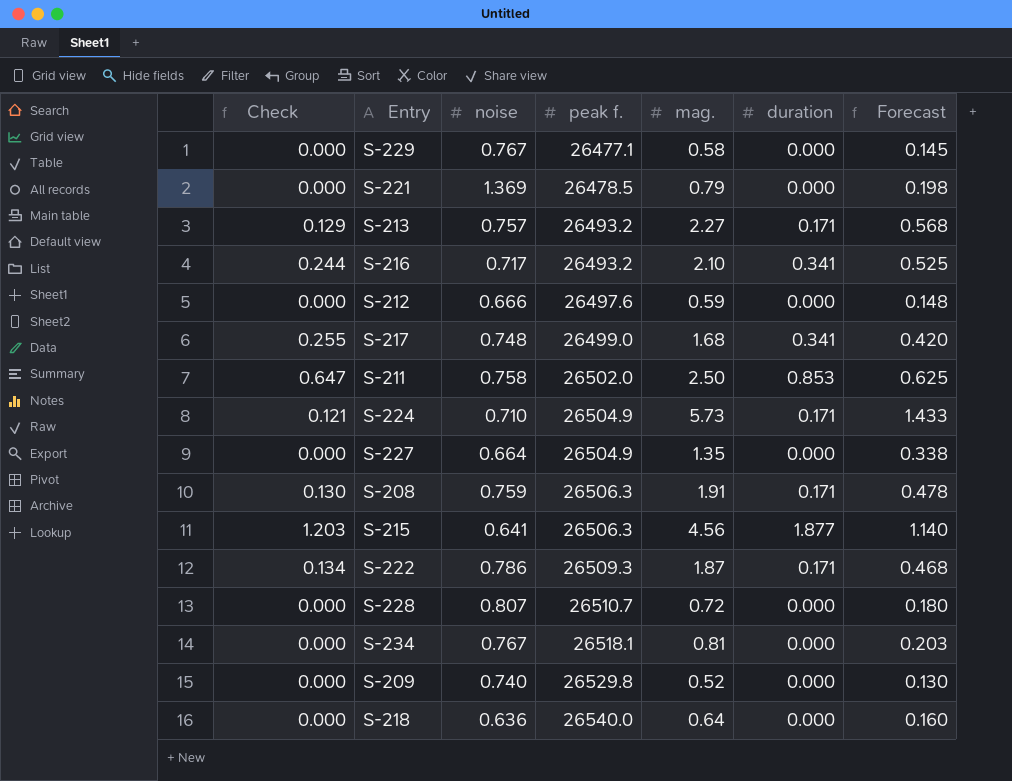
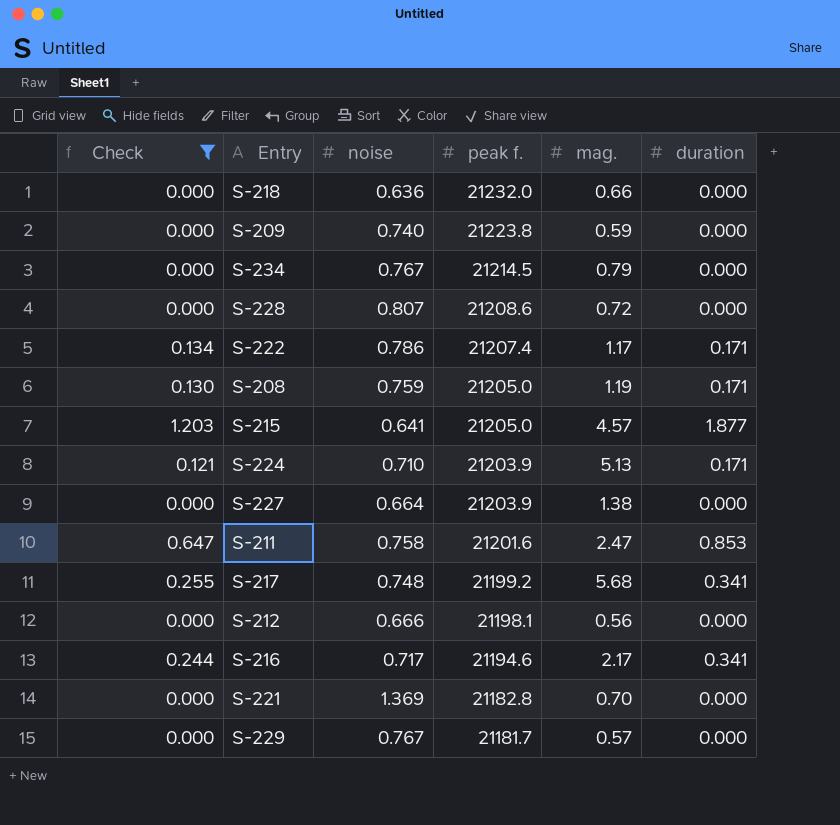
filter: none -> Check != 0.129
row order: peak f. ascending -> peak f. descending
column Forecast | formula: [mag.] * 0.25 -> none
S-218 | peak f.: 26540.0 -> 21232.0
S-218 | mag.: 0.64 -> 0.66
S-209 | peak f.: 26529.8 -> 21223.8
S-209 | mag.: 0.52 -> 0.59
S-234 | peak f.: 26518.1 -> 21214.5
S-234 | mag.: 0.81 -> 0.79
S-228 | peak f.: 26510.7 -> 21208.6
S-222 | peak f.: 26509.3 -> 21207.4
S-222 | mag.: 1.87 -> 1.17
S-208 | peak f.: 26506.3 -> 21205.0
S-208 | mag.: 1.91 -> 1.19
S-215 | peak f.: 26506.3 -> 21205.0
S-215 | mag.: 4.56 -> 4.57
S-224 | peak f.: 26504.9 -> 21203.9
S-224 | mag.: 5.73 -> 5.13
S-227 | peak f.: 26504.9 -> 21203.9
S-227 | mag.: 1.35 -> 1.38
S-211 | peak f.: 26502.0 -> 21201.6
S-211 | mag.: 2.50 -> 2.47
S-217 | peak f.: 26499.0 -> 21199.2
S-217 | mag.: 1.68 -> 5.68
S-212 | peak f.: 26497.6 -> 21198.1
S-212 | mag.: 0.59 -> 0.56
S-216 | peak f.: 26493.2 -> 21194.6
S-216 | mag.: 2.10 -> 2.17
S-221 | peak f.: 26478.5 -> 21182.8
S-221 | mag.: 0.79 -> 0.70
S-229 | peak f.: 26477.1 -> 21181.7
S-229 | mag.: 0.58 -> 0.57

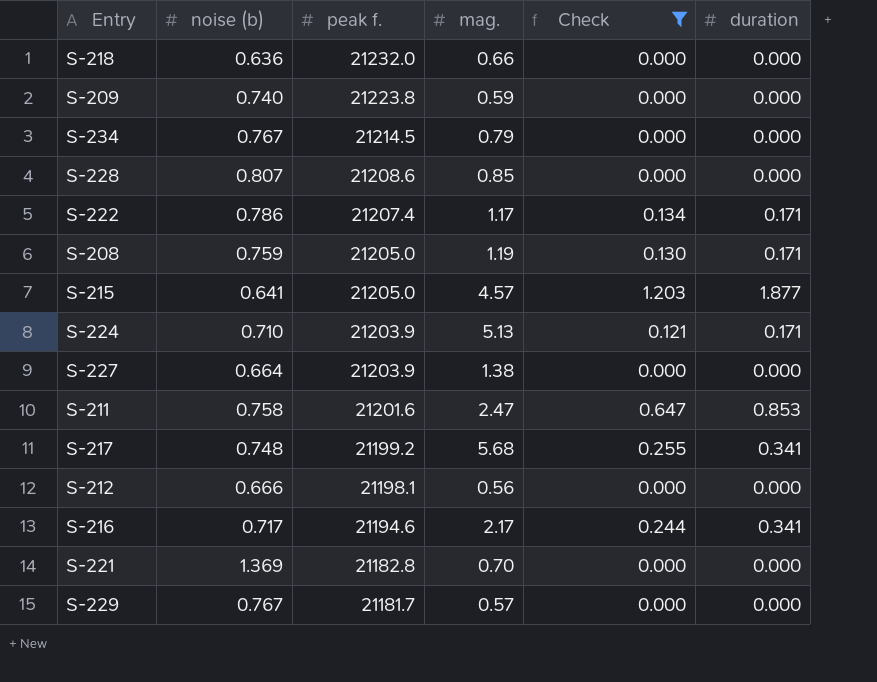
column name: noise -> noise (b)
column Check | position: 1 -> 5
S-228 | mag.: 0.72 -> 0.85

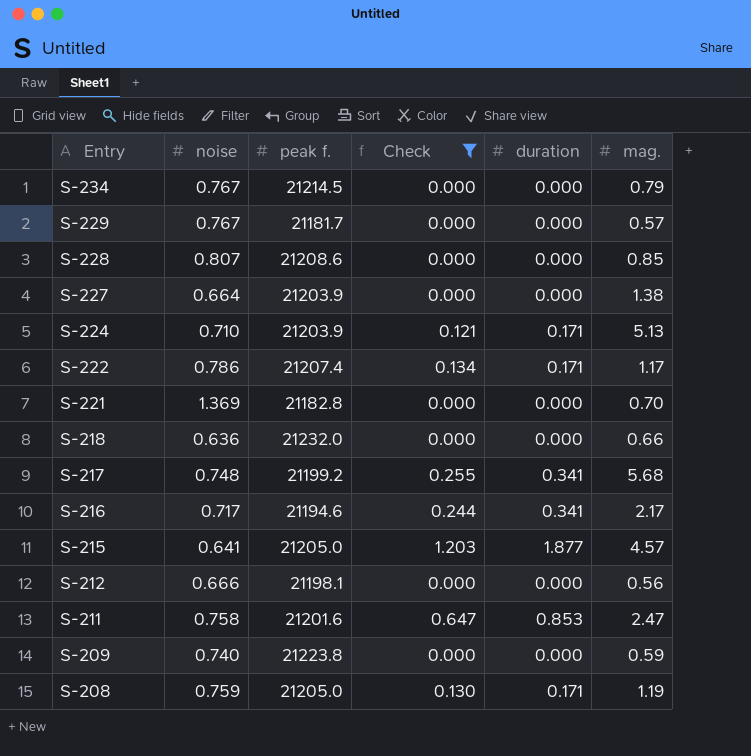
row order: peak f. descending -> Entry descending
column name: noise (b) -> noise
column mag. | position: 4 -> 6

